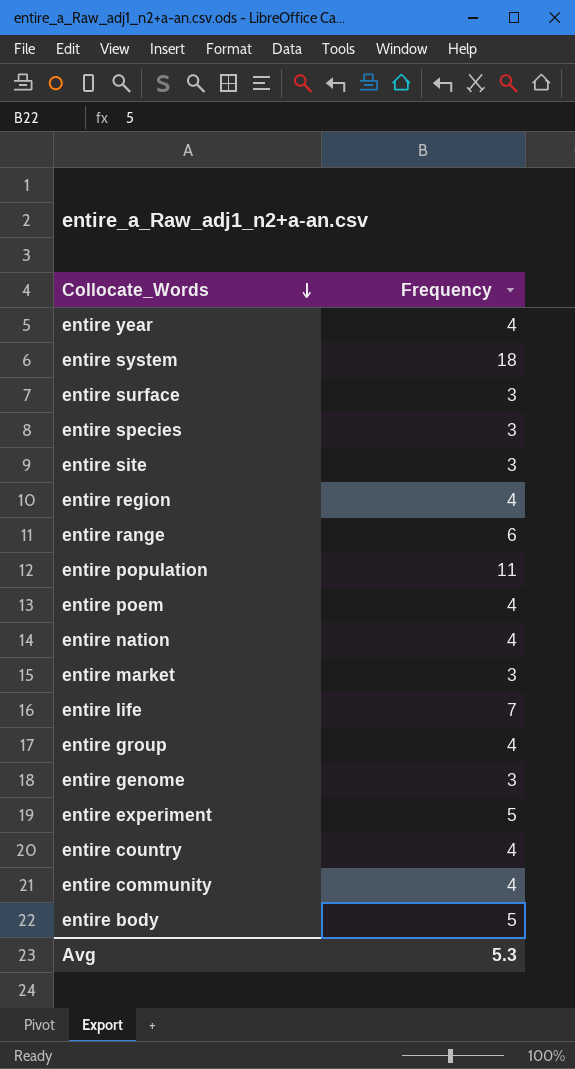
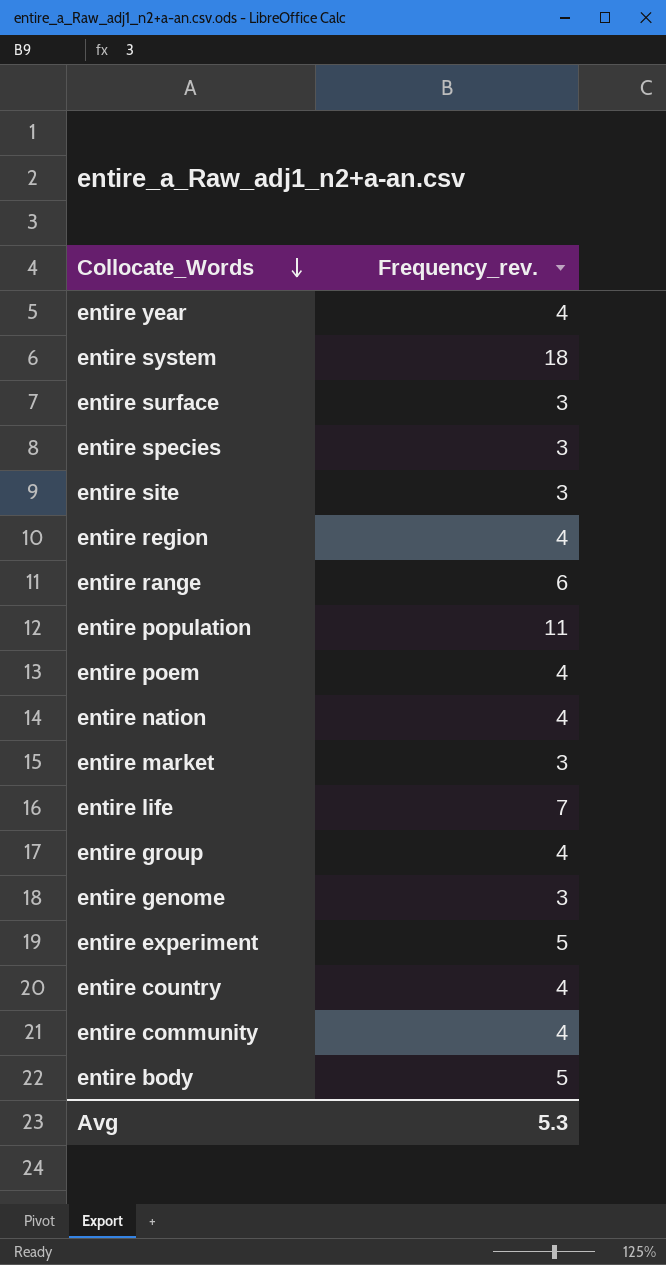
column name: Frequency -> Frequency_rev.

